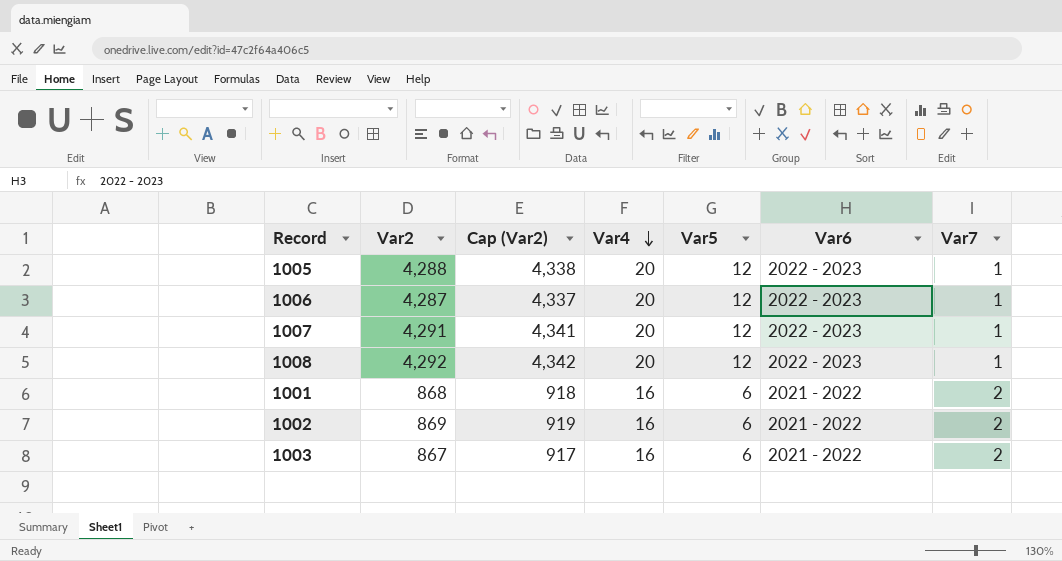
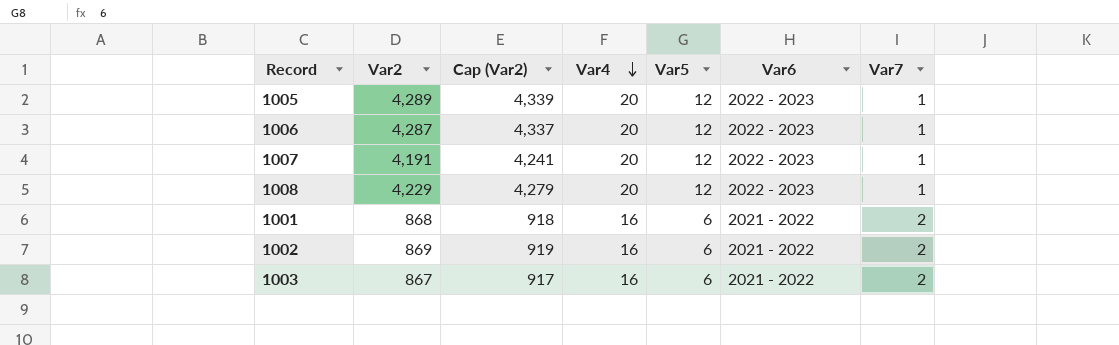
1005 | Var2: 4,288 -> 4,289
1005 | Cap (Var2): 4,338 -> 4,339
1007 | Var2: 4,291 -> 4,191
1007 | Cap (Var2): 4,341 -> 4,241
1008 | Var2: 4,292 -> 4,229
1008 | Cap (Var2): 4,342 -> 4,279

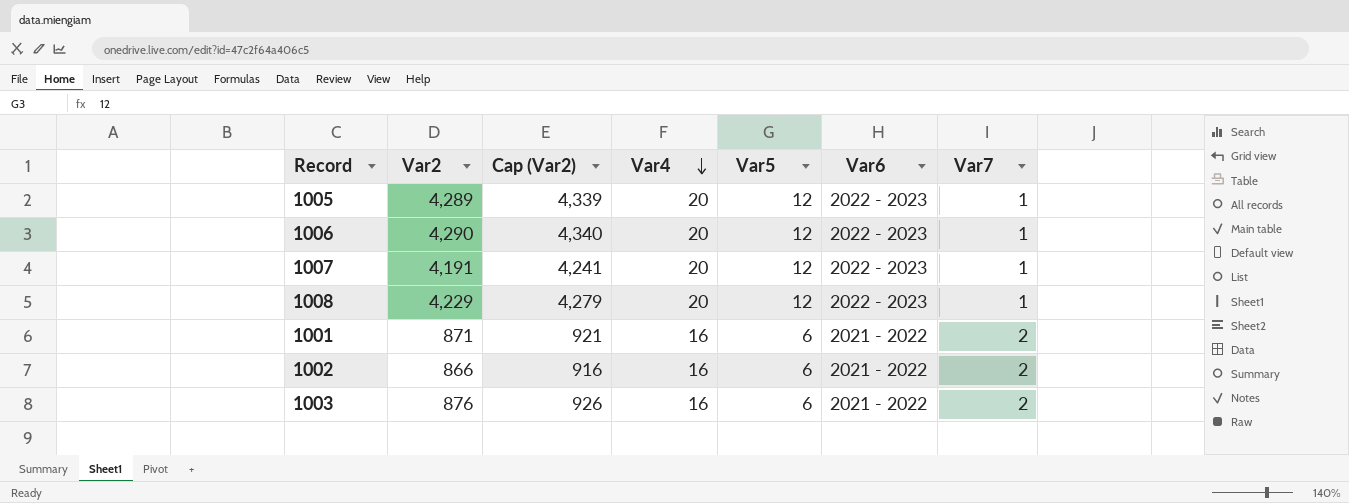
1006 | Var2: 4,287 -> 4,290
1006 | Cap (Var2): 4,337 -> 4,340
1001 | Var2: 868 -> 871
1001 | Cap (Var2): 918 -> 921
1002 | Var2: 869 -> 866
1002 | Cap (Var2): 919 -> 916
1003 | Var2: 867 -> 876
1003 | Cap (Var2): 917 -> 926

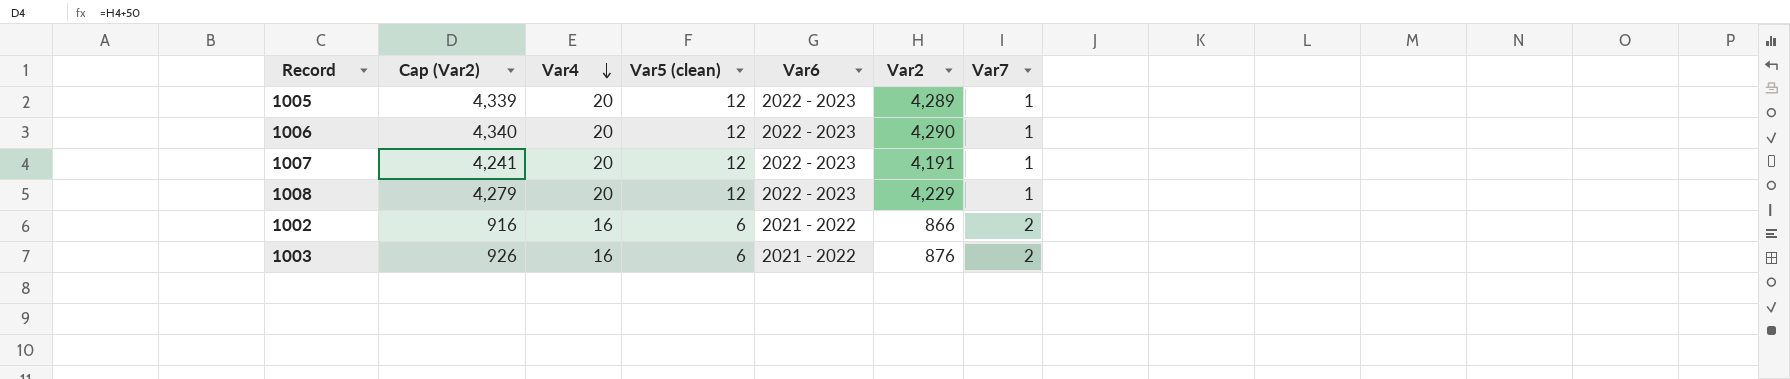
column name: Var5 -> Var5 (clean)
column Var2 | position: 2 -> 6
row 1001: 871 | 921 | 16 | 6 | 2021 - 2022 | 2 -> none

